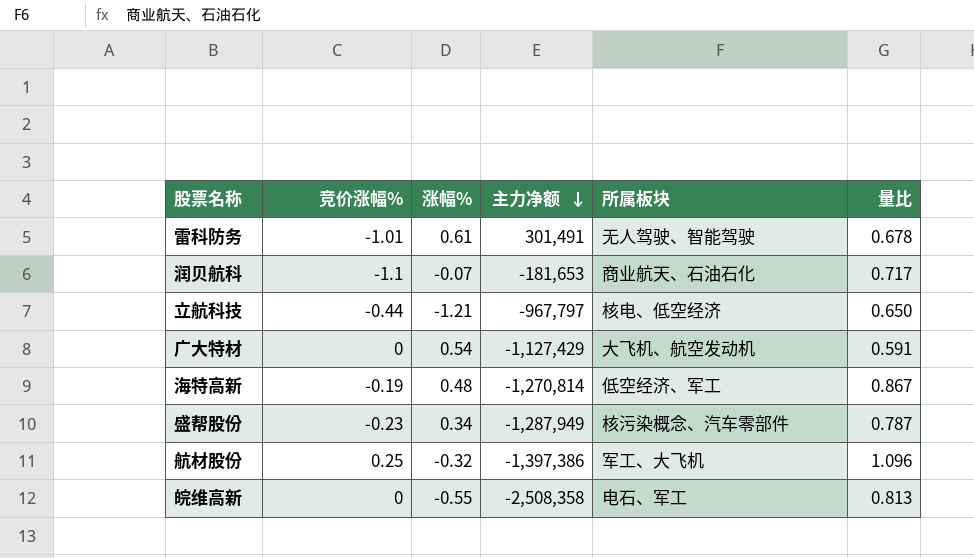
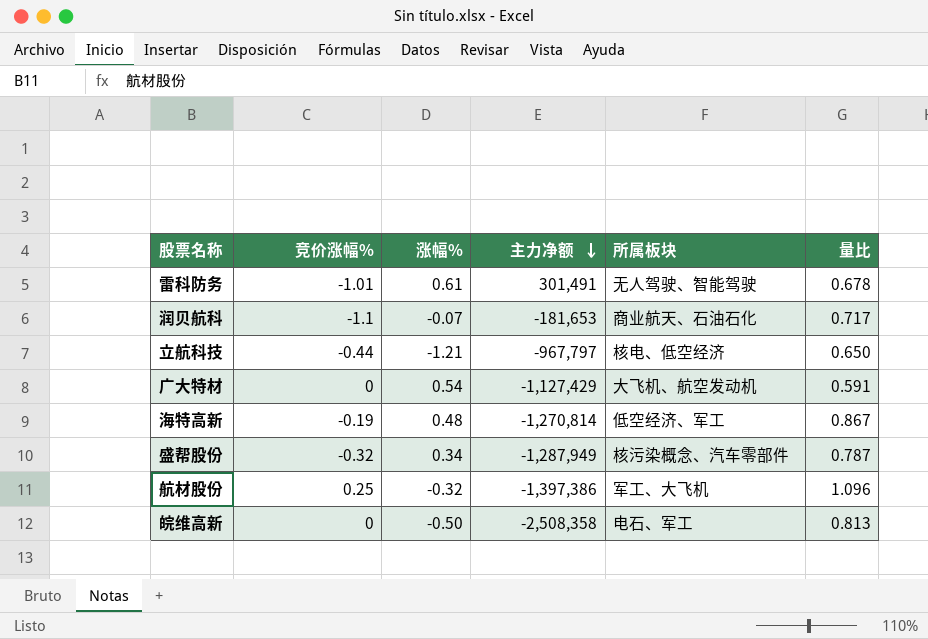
盛帮股份 | 竞价涨幅%: -0.23 -> -0.32
皖维高新 | 涨幅%: -0.55 -> -0.50

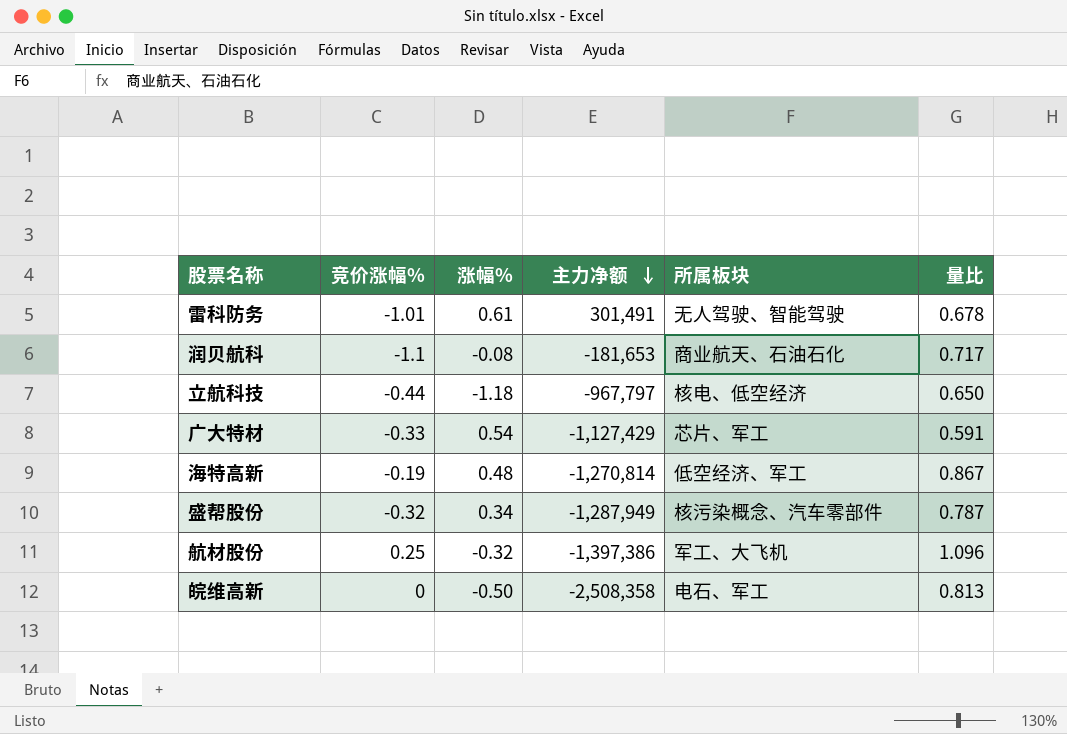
润贝航科 | 涨幅%: -0.07 -> -0.08
立航科技 | 涨幅%: -1.21 -> -1.18
广大特材 | 竞价涨幅%: 0 -> -0.33
广大特材 | 所属板块: 大飞机、航空发动机 -> 芯片、军工

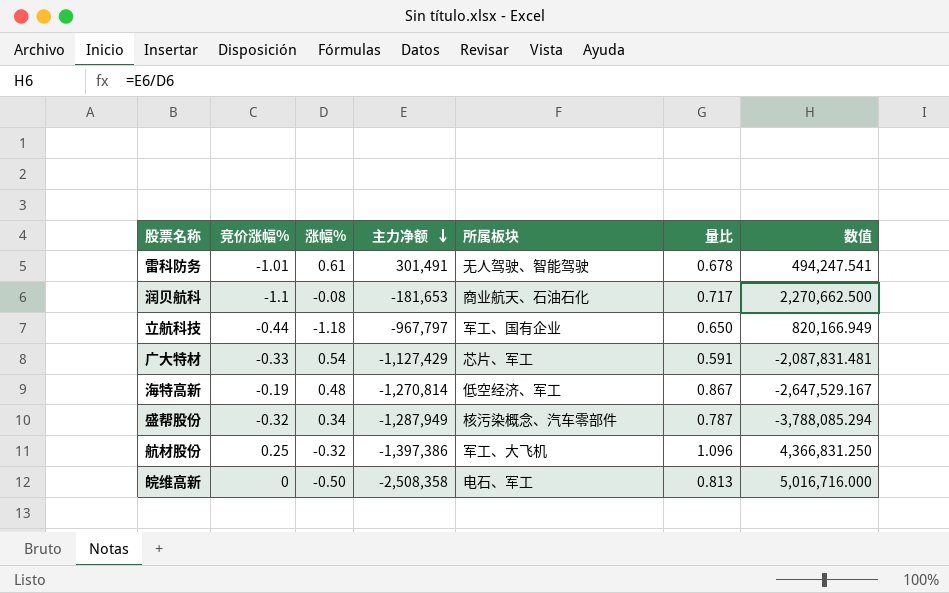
column 数值 | formula: none -> [主力净额] / [涨幅%]
立航科技 | 所属板块: 核电、低空经济 -> 军工、国有企业

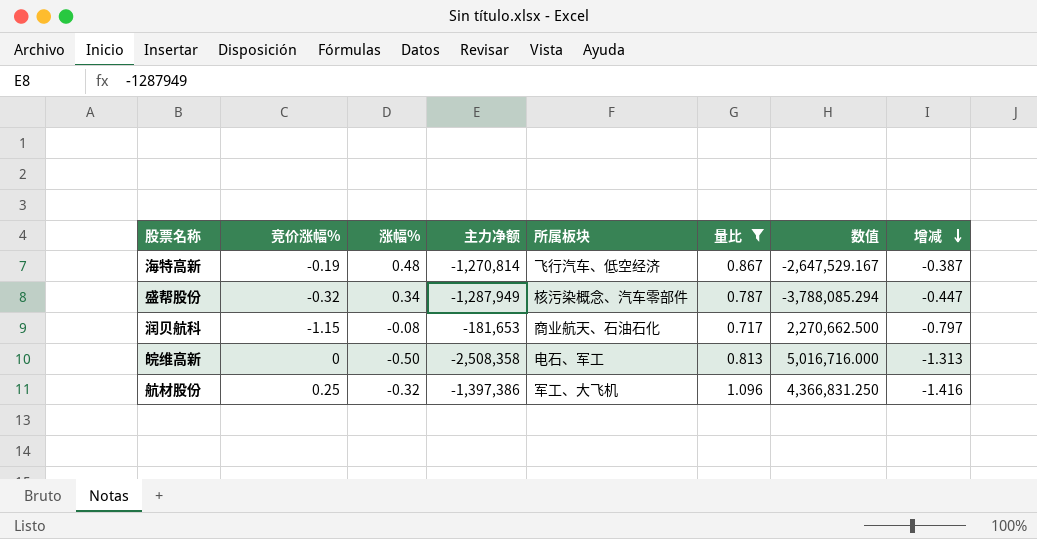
filter: none -> 量比 >= 0.717
row order: 主力净额 descending -> 增减 descending
column 增减 | formula: none -> [涨幅%] - [量比]
海特高新 | 所属板块: 低空经济、军工 -> 飞行汽车、低空经济
润贝航科 | 竞价涨幅%: -1.1 -> -1.15

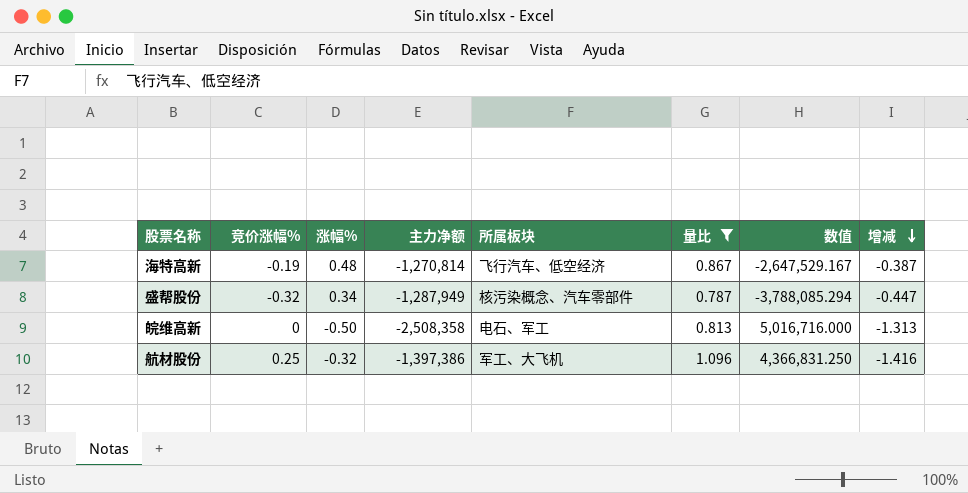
row 润贝航科: -1.15 | -0.08 | -181,653 | 商业航天、石油石化 | 0.717 | 2,270,662.500 | -0.797 -> none

